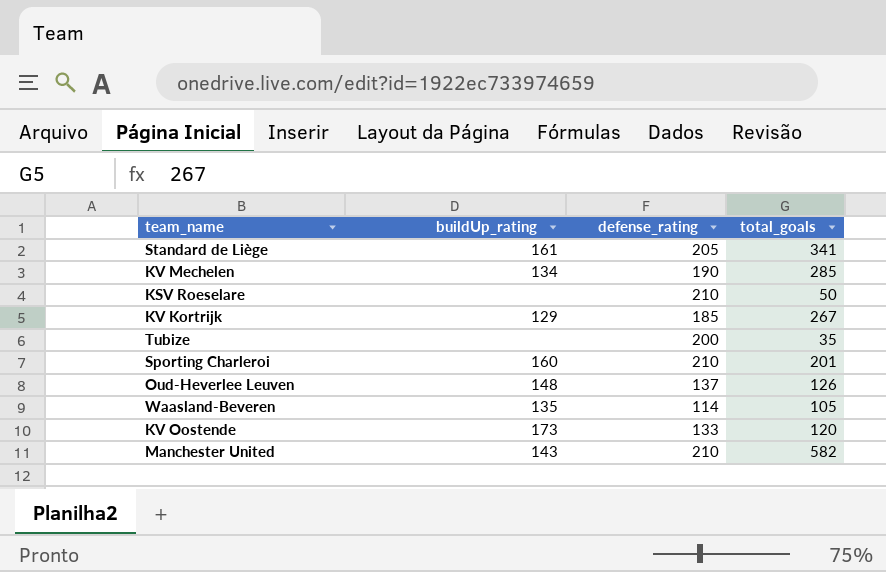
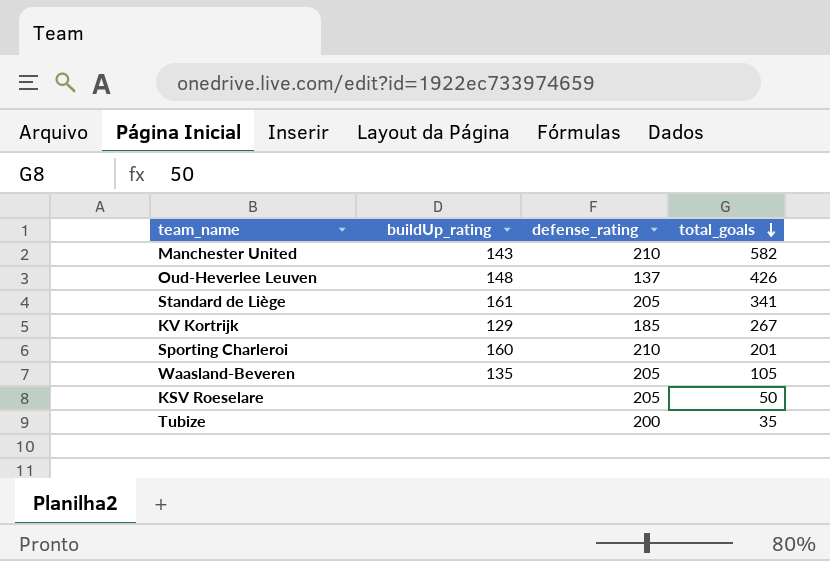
row order: none -> total_goals descending
row KV Mechelen: 134 | 190 | 285 -> none
row KV Oostende: 173 | 133 | 120 -> none
Oud-Heverlee Leuven | total_goals: 126 -> 426
Waasland-Beveren | defense_rating: 114 -> 205
KSV Roeselare | defense_rating: 210 -> 205

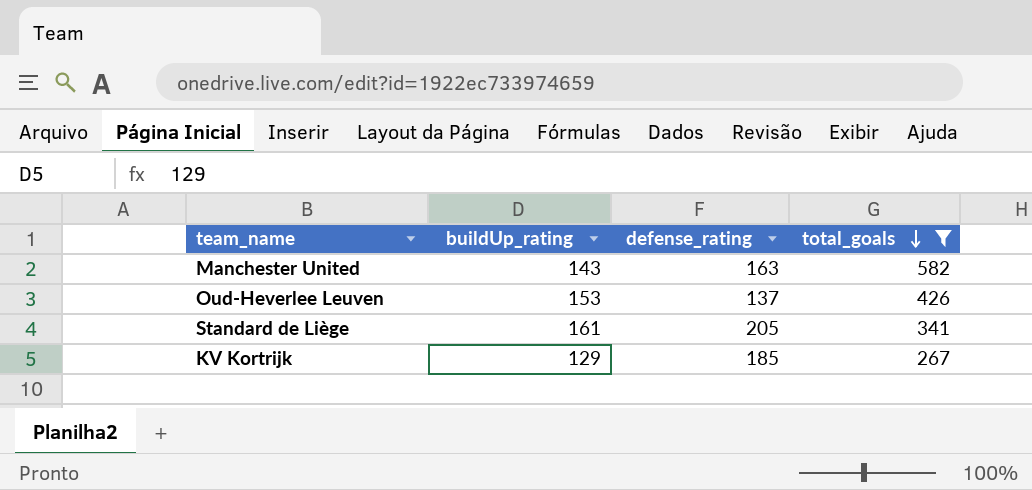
filter: none -> total_goals >= 267
Manchester United | defense_rating: 210 -> 163
Oud-Heverlee Leuven | buildUp_rating: 148 -> 153

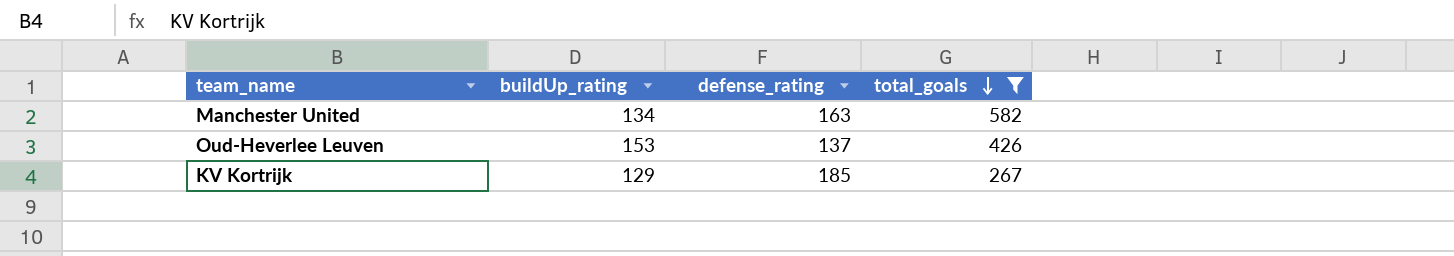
row Standard de Liège: 161 | 205 | 341 -> none
Manchester United | buildUp_rating: 143 -> 134

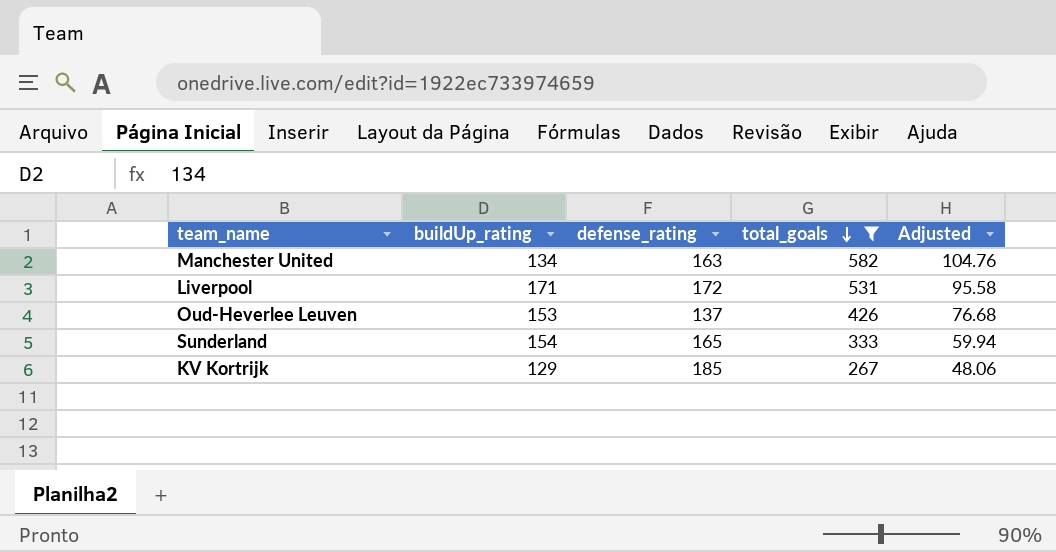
column Adjusted | formula: none -> [total_goals] * 0.18
row Liverpool: none -> 171 | 172 | 531 | 95.58
row Sunderland: none -> 154 | 165 | 333 | 59.94

